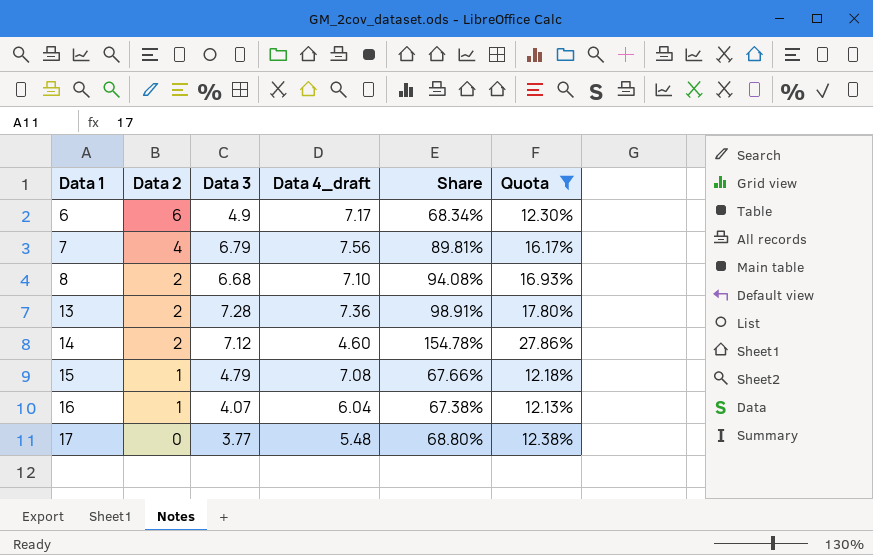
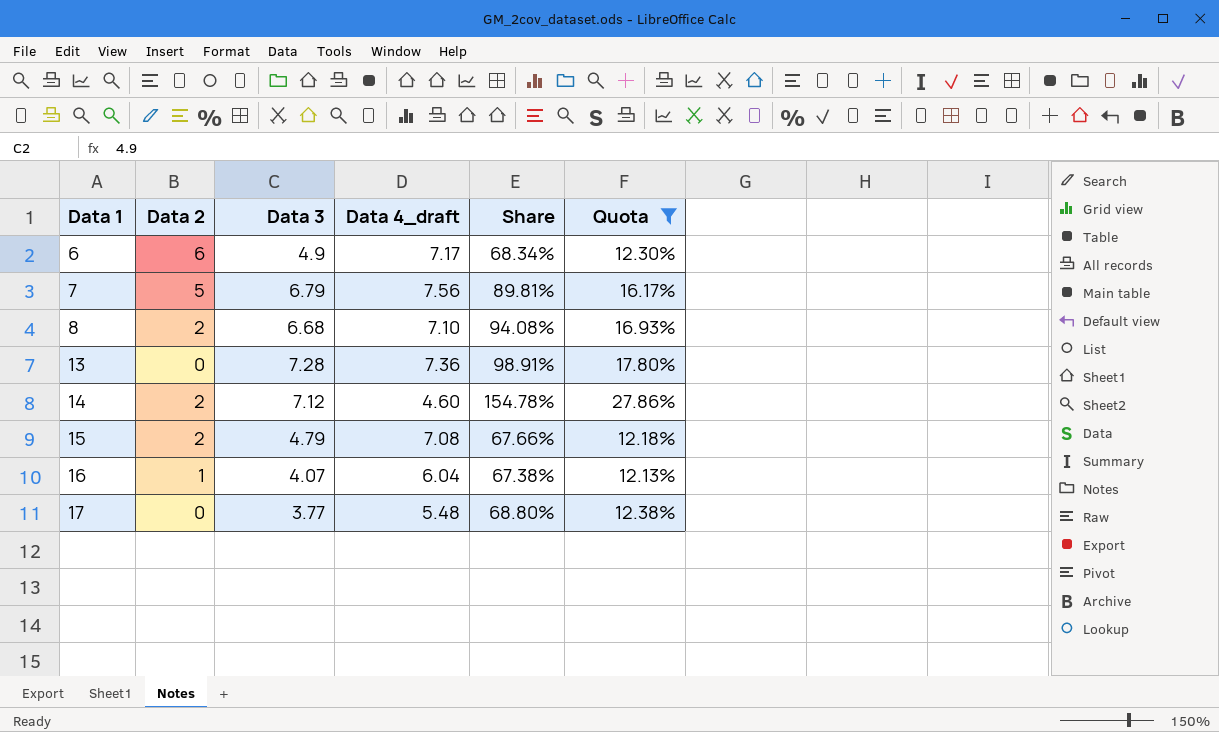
7 | Data 2: 4 -> 5
13 | Data 2: 2 -> 0
15 | Data 2: 1 -> 2

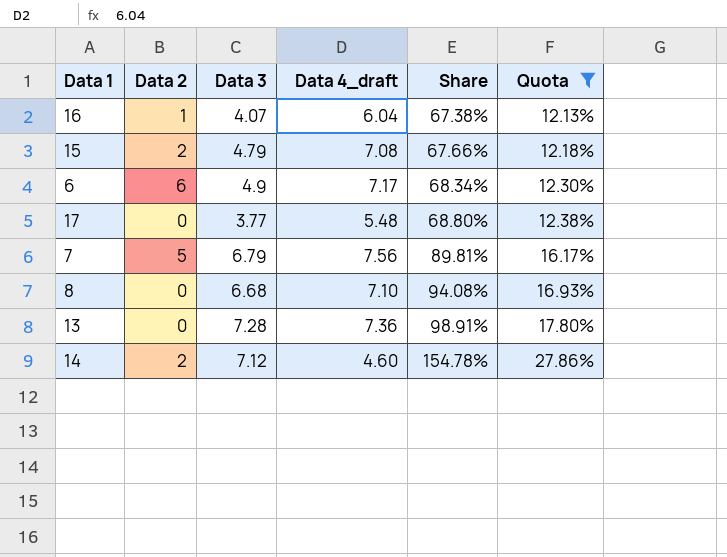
row order: Data 1 ascending -> Share ascending
8 | Data 2: 2 -> 0

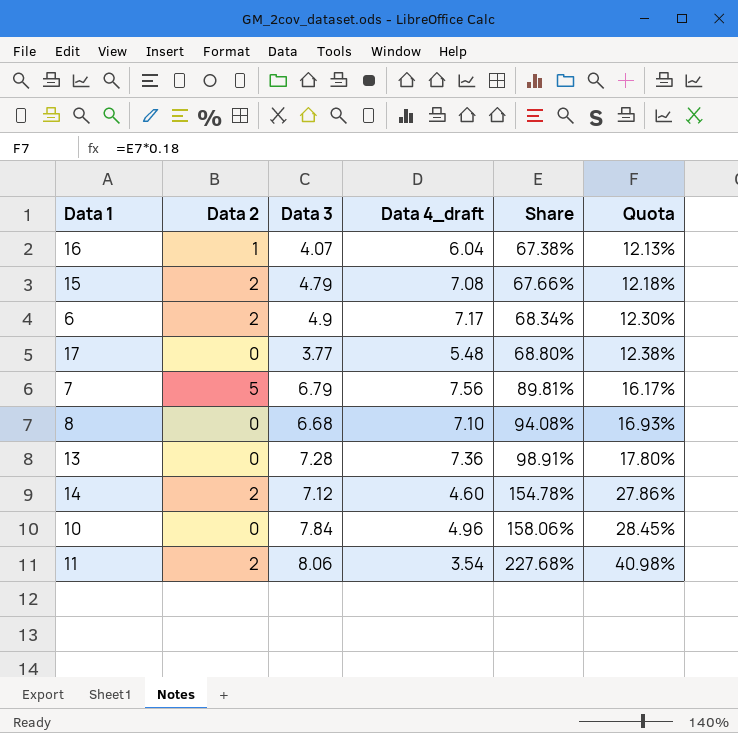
filter: Quota <= 27.86% -> none
6 | Data 2: 6 -> 2

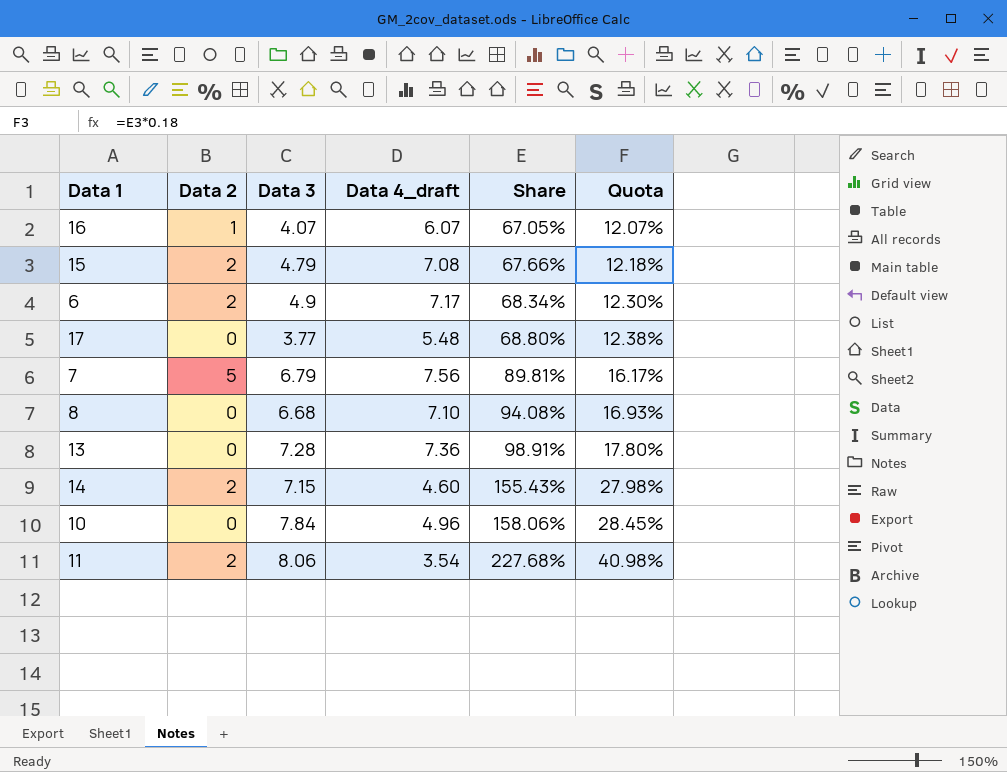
16 | Data 4_draft: 6.04 -> 6.07
16 | Share: 67.38% -> 67.05%
16 | Quota: 12.13% -> 12.07%
14 | Data 3: 7.12 -> 7.15
14 | Share: 154.78% -> 155.43%
14 | Quota: 27.86% -> 27.98%

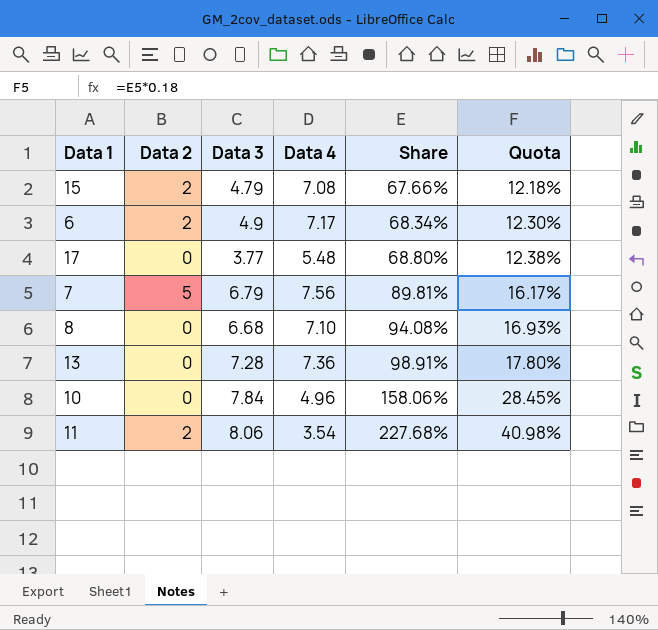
column name: Data 4_draft -> Data 4
row 16: 1 | 4.07 | 6.07 | 67.05% | 12.07% -> none
row 14: 2 | 7.15 | 4.60 | 155.43% | 27.98% -> none

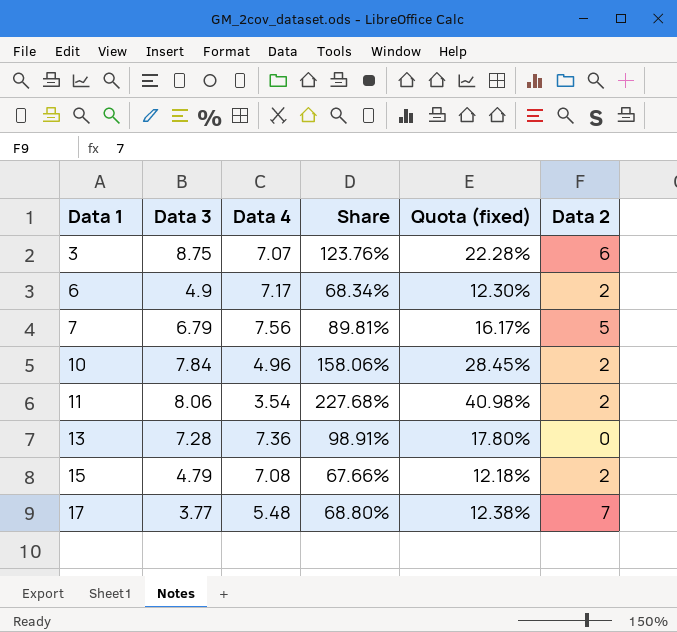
row order: Share ascending -> Data 1 ascending
column name: Quota -> Quota (fixed)
column Data 2 | position: 2 -> 6
row 8: 0 | 6.68 | 7.10 | 94.08% | 16.93% -> none
row 3: none -> 8.75 | 7.07 | 123.76% | 22.28% | 6
10 | Data 2: 0 -> 2
17 | Data 2: 0 -> 7

